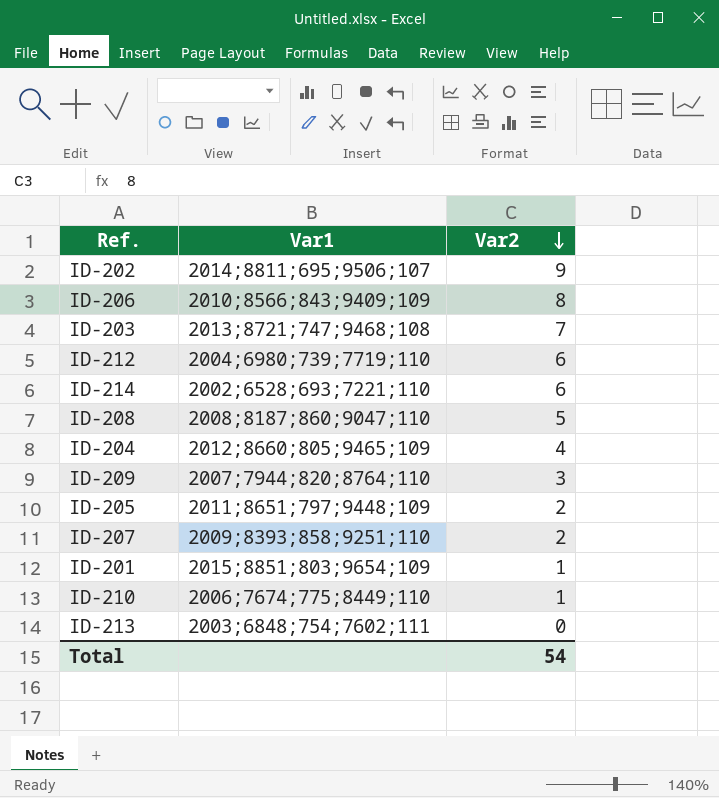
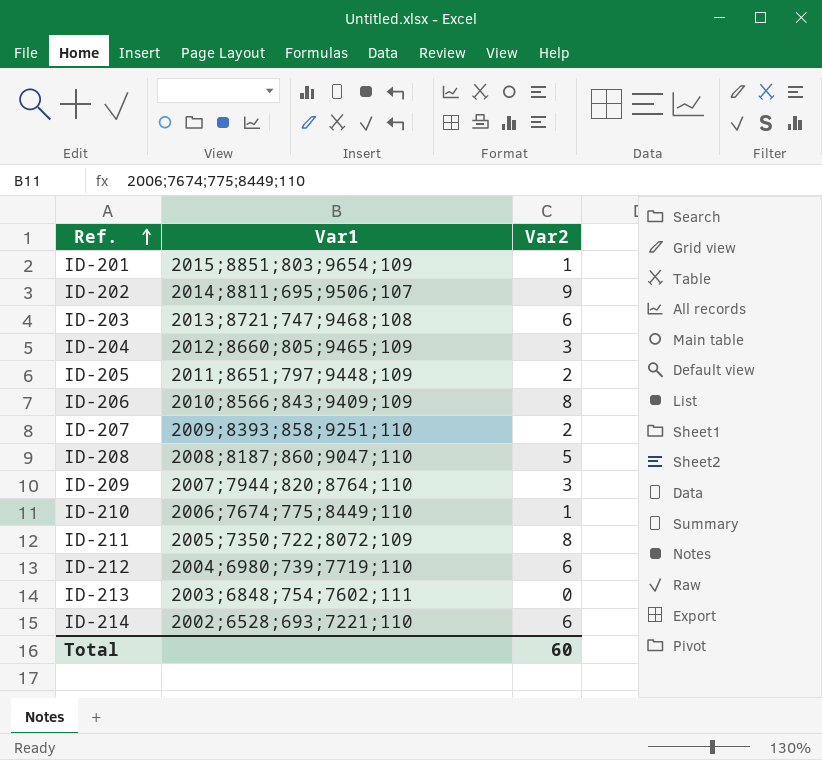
row order: Var2 descending -> Ref. ascending
ID-203 | Var2: 7 -> 6
ID-204 | Var2: 4 -> 3
row ID-211: none -> 2005;7350;722;8072;109 | 8
Total | Var2: 54 -> 60

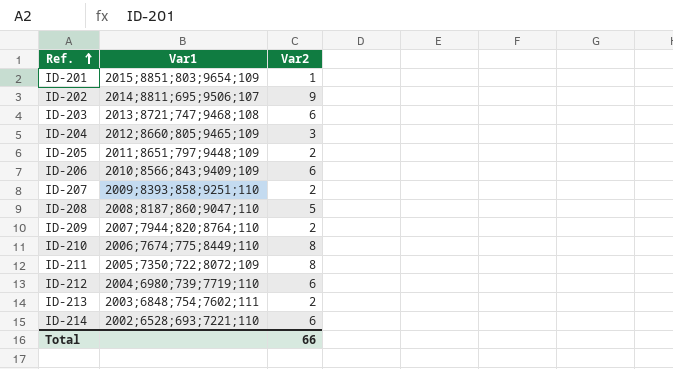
ID-206 | Var2: 8 -> 6
ID-209 | Var2: 3 -> 2
ID-210 | Var2: 1 -> 8
ID-213 | Var2: 0 -> 2
Total | Var2: 60 -> 66

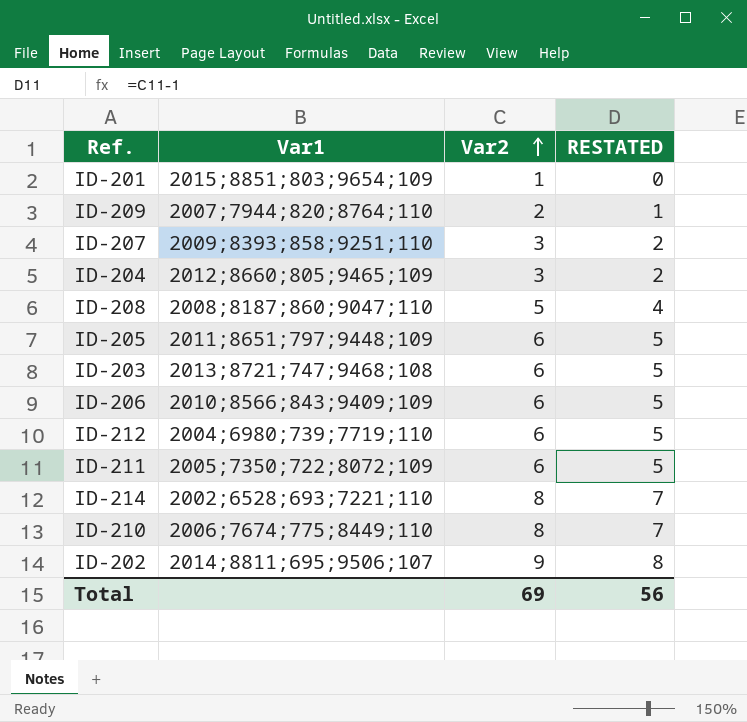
row order: Ref. ascending -> Var2 ascending
column RESTATED | formula: none -> [Var2] - 1
row ID-213: 2003;6848;754;7602;111 | 2 -> none
ID-207 | Var2: 2 -> 3
ID-205 | Var2: 2 -> 6
ID-211 | Var2: 8 -> 6
ID-214 | Var2: 6 -> 8
Total | Var2: 66 -> 69

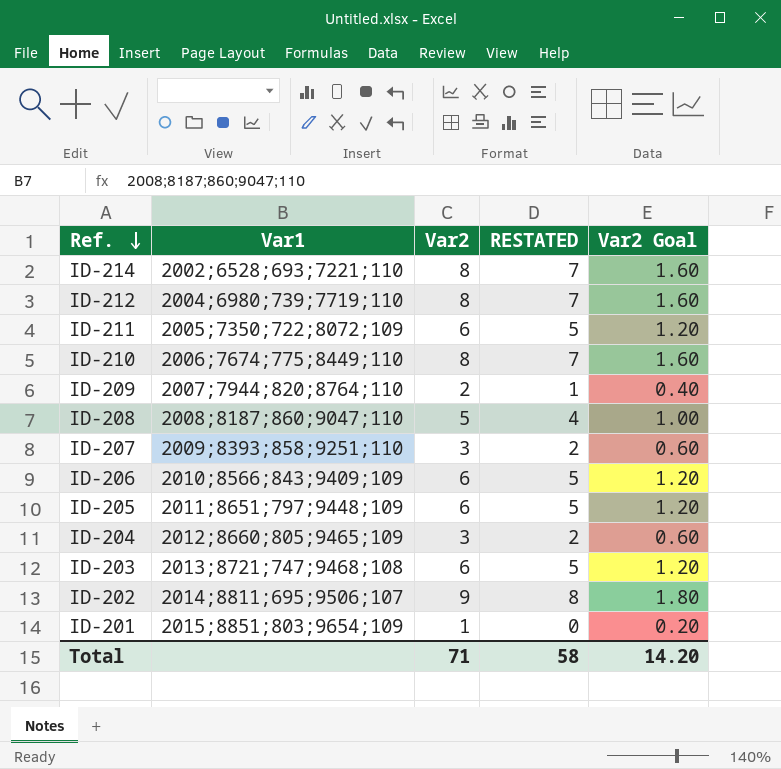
row order: Var2 ascending -> Ref. descending
column Var2 Goal | formula: none -> [Var2] * 0.2
ID-212 | Var2: 6 -> 8
ID-212 | RESTATED: 5 -> 7
Total | Var2: 69 -> 71
Total | RESTATED: 56 -> 58

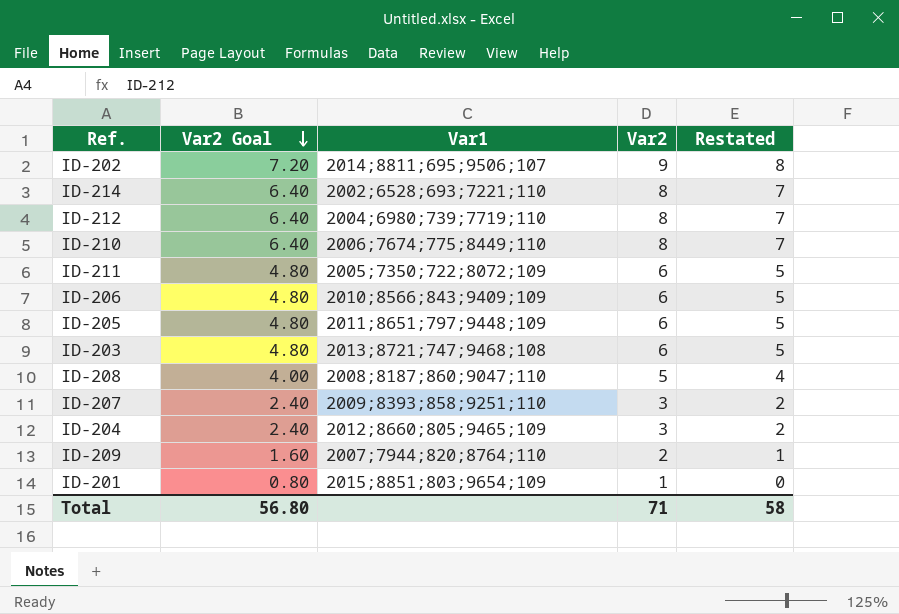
row order: Ref. descending -> Var2 Goal descending
column Var2 Goal | formula: [Var2] * 0.2 -> [Var2] * 0.8
column Var2 Goal | position: 5 -> 2
column name: RESTATED -> Restated
Total | Var2 Goal: 14.20 -> 56.80

